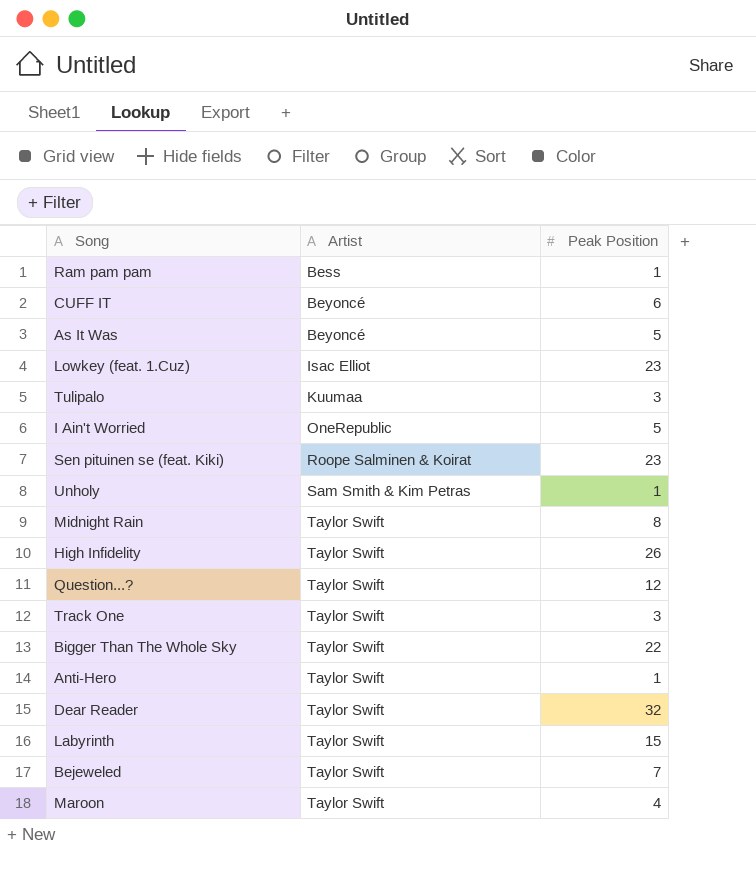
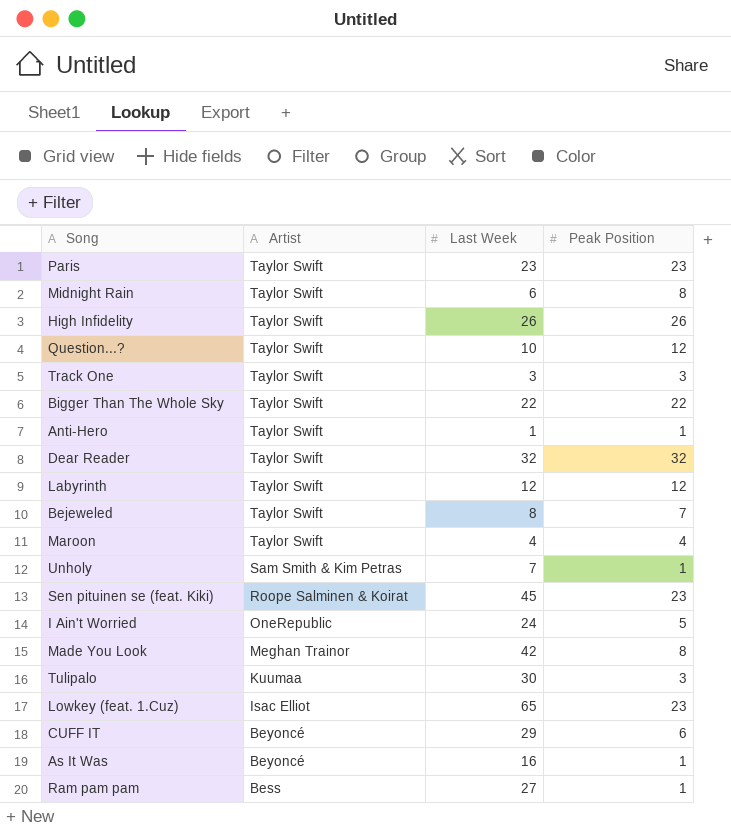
row order: Artist ascending -> Artist descending
column Last Week | position: none -> 3
row Paris: none -> Taylor Swift | 23 | 23
Labyrinth | Peak Position: 15 -> 12
row Made You Look: none -> Meghan Trainor | 42 | 8
As It Was | Peak Position: 5 -> 1

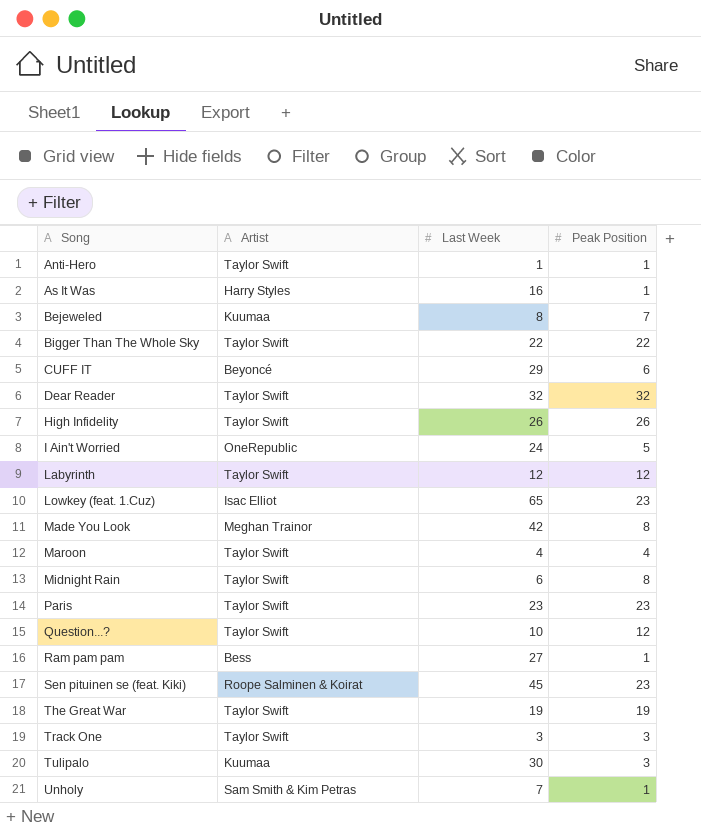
row order: Artist descending -> Song ascending
As It Was | Artist: Beyoncé -> Harry Styles
Bejeweled | Artist: Taylor Swift -> Kuumaa
row The Great War: none -> Taylor Swift | 19 | 19

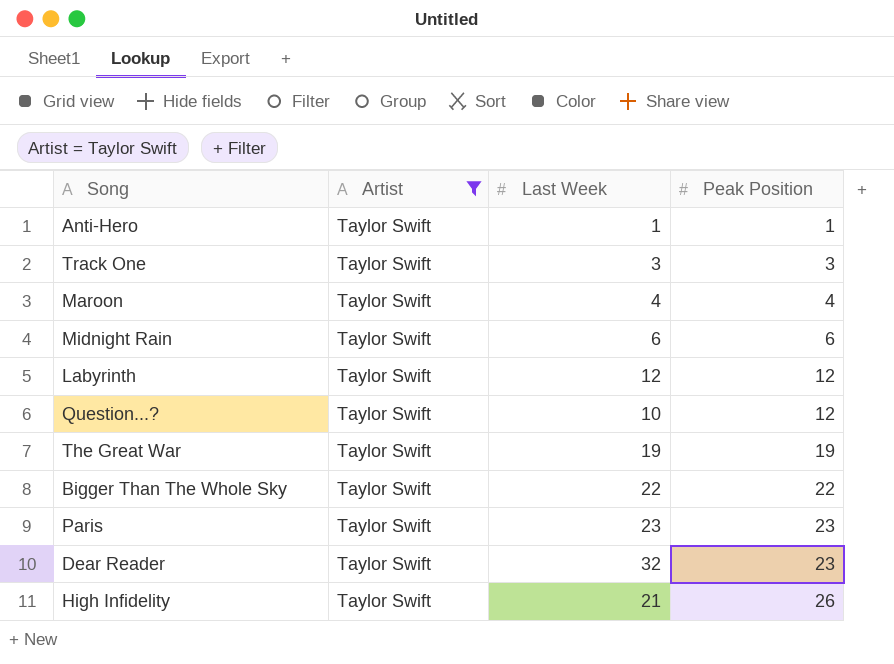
filter: none -> Artist = Taylor Swift
row order: Song ascending -> Peak Position ascending
Midnight Rain | Peak Position: 8 -> 6
Dear Reader | Peak Position: 32 -> 23
High Infidelity | Last Week: 26 -> 21

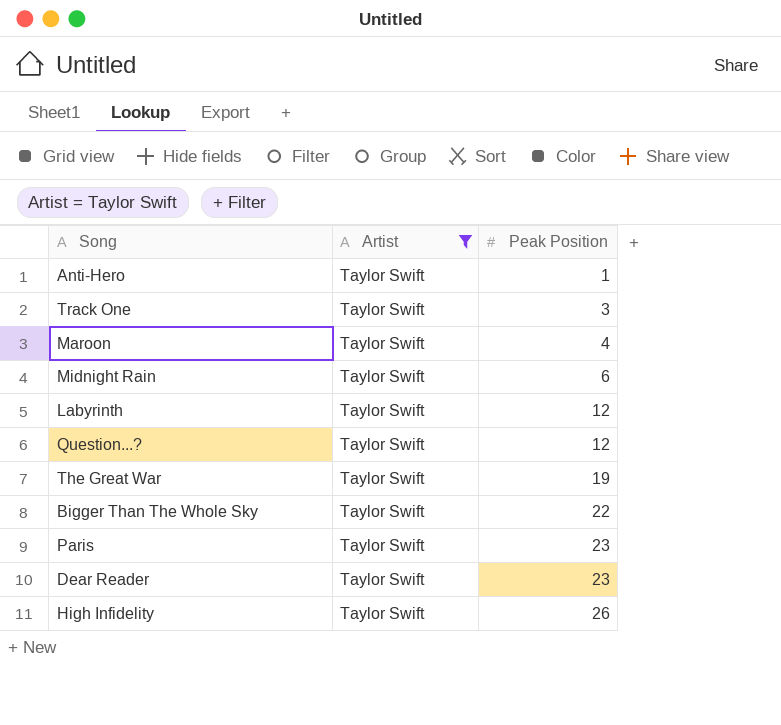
column Last Week | position: 3 -> none

